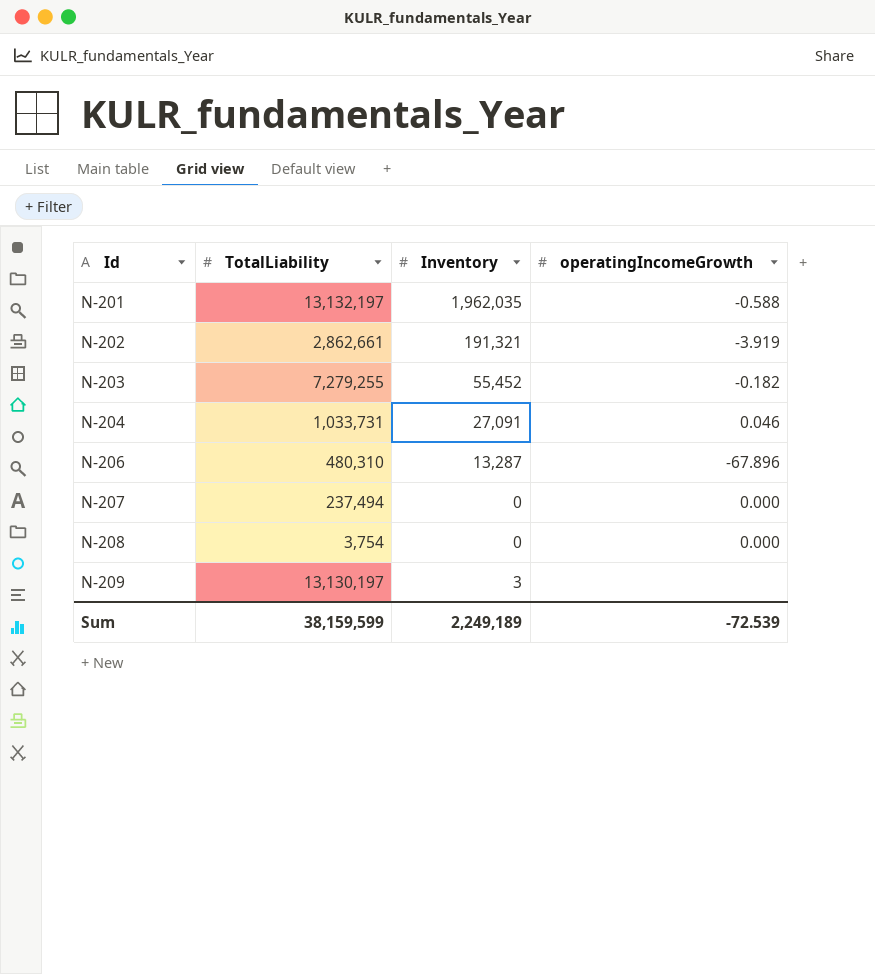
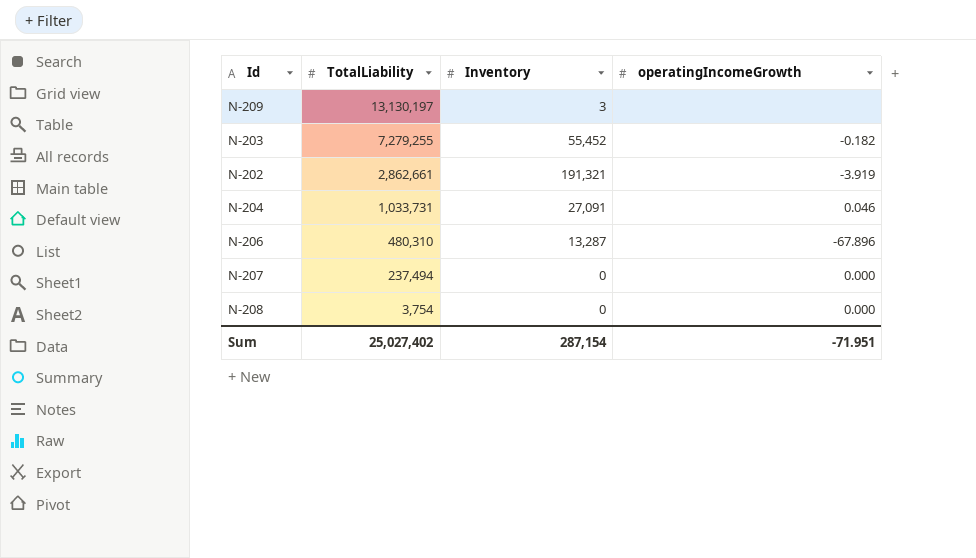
row order: Id ascending -> TotalLiability descending
row N-201: 13,132,197 | 1,962,035 | -0.588 -> none
Sum | TotalLiability: 38,159,599 -> 25,027,402
Sum | Inventory: 2,249,189 -> 287,154
Sum | operatingIncomeGrowth: -72.539 -> -71.951

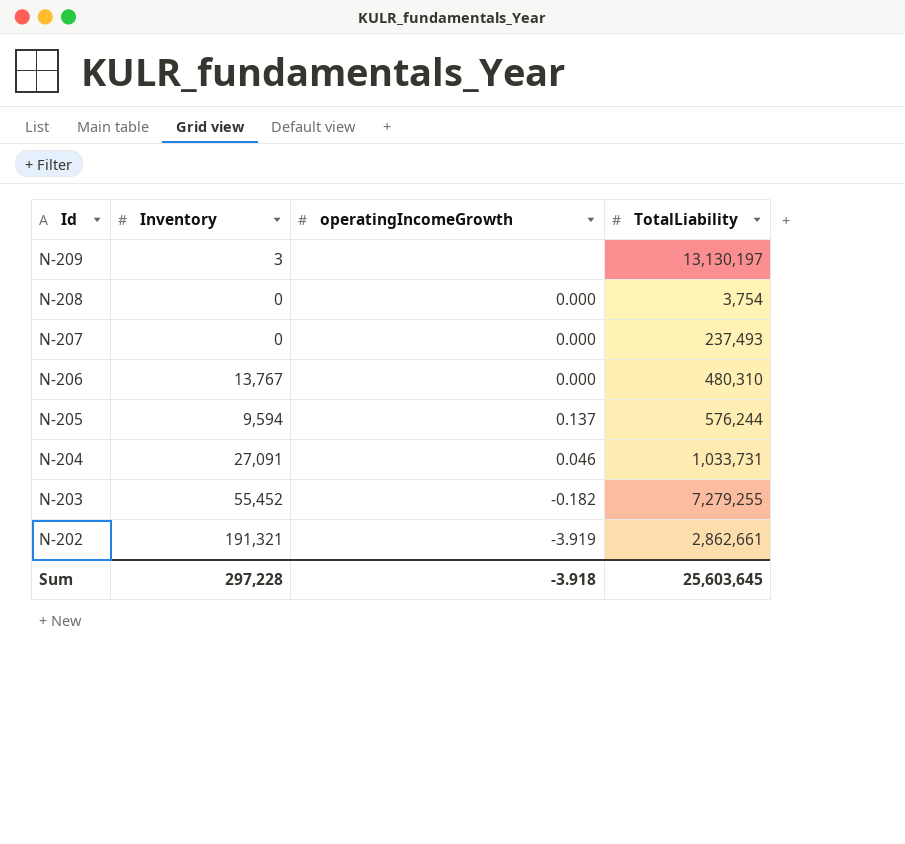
row order: TotalLiability descending -> Id descending
column TotalLiability | position: 2 -> 4
N-207 | TotalLiability: 237,494 -> 237,493
N-206 | Inventory: 13,287 -> 13,767
N-206 | operatingIncomeGrowth: -67.896 -> 0.000
row N-205: none -> 9,594 | 0.137 | 576,244
Sum | Inventory: 287,154 -> 297,228
Sum | operatingIncomeGrowth: -71.951 -> -3.918
Sum | TotalLiability: 25,027,402 -> 25,603,645

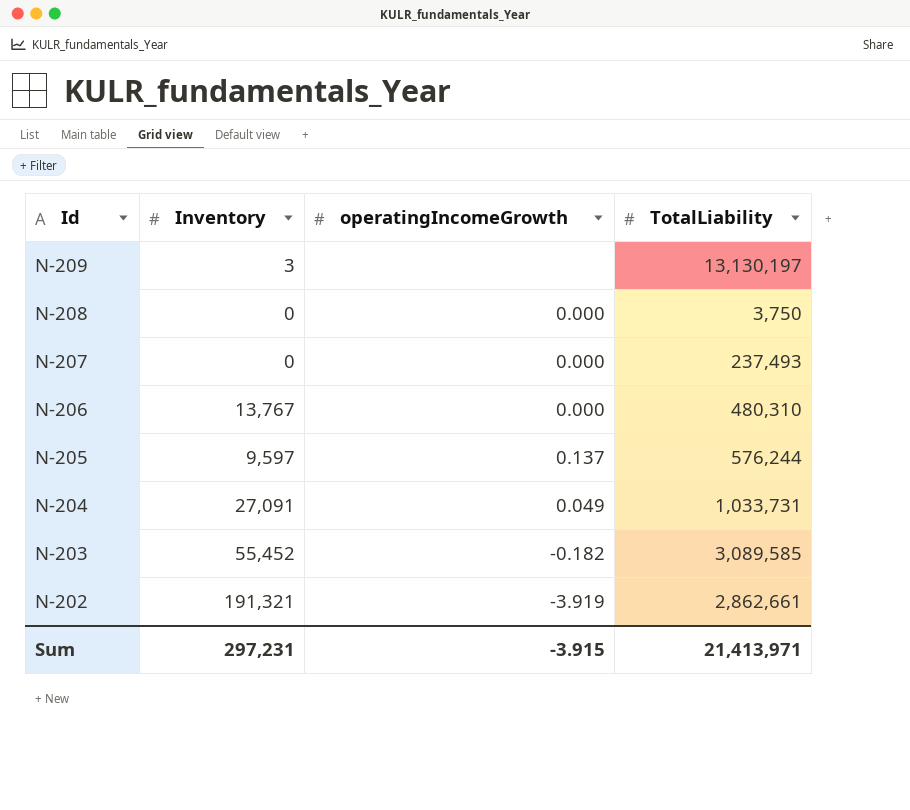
N-208 | TotalLiability: 3,754 -> 3,750
N-205 | Inventory: 9,594 -> 9,597
N-204 | operatingIncomeGrowth: 0.046 -> 0.049
N-203 | TotalLiability: 7,279,255 -> 3,089,585
Sum | Inventory: 297,228 -> 297,231
Sum | operatingIncomeGrowth: -3.918 -> -3.915
Sum | TotalLiability: 25,603,645 -> 21,413,971

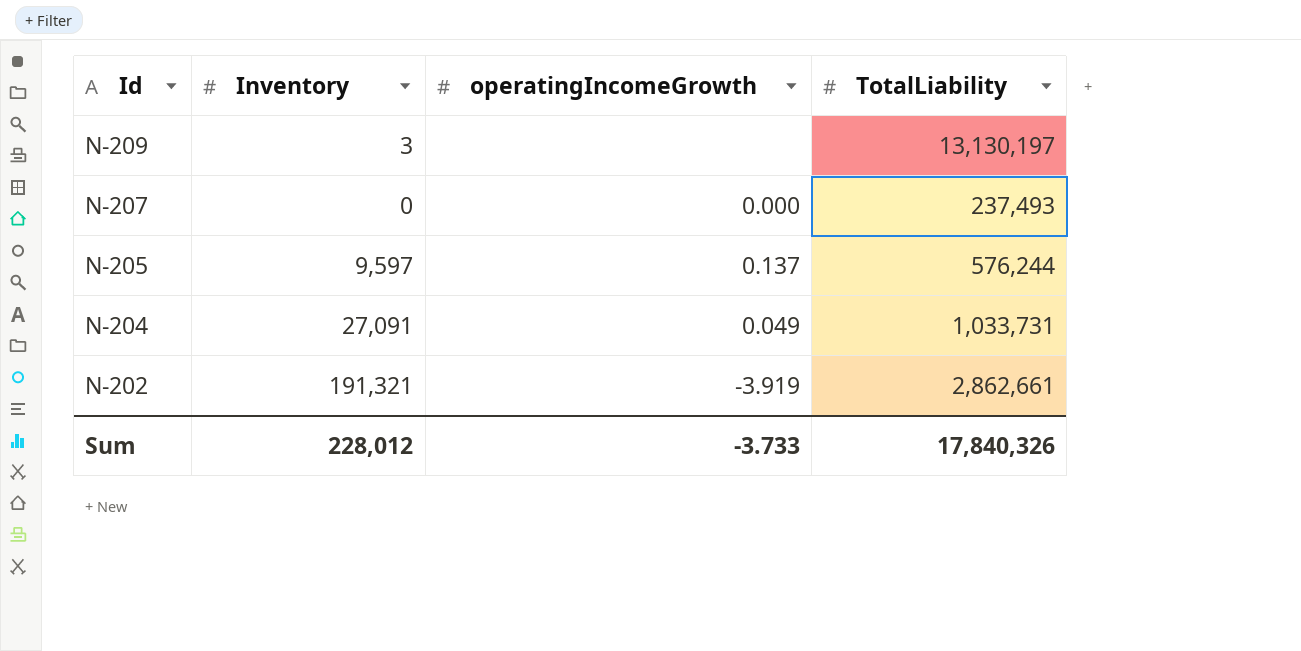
row N-208: 0 | 0.000 | 3,750 -> none
row N-206: 13,767 | 0.000 | 480,310 -> none
row N-203: 55,452 | -0.182 | 3,089,585 -> none
Sum | Inventory: 297,231 -> 228,012
Sum | operatingIncomeGrowth: -3.915 -> -3.733
Sum | TotalLiability: 21,413,971 -> 17,840,326

